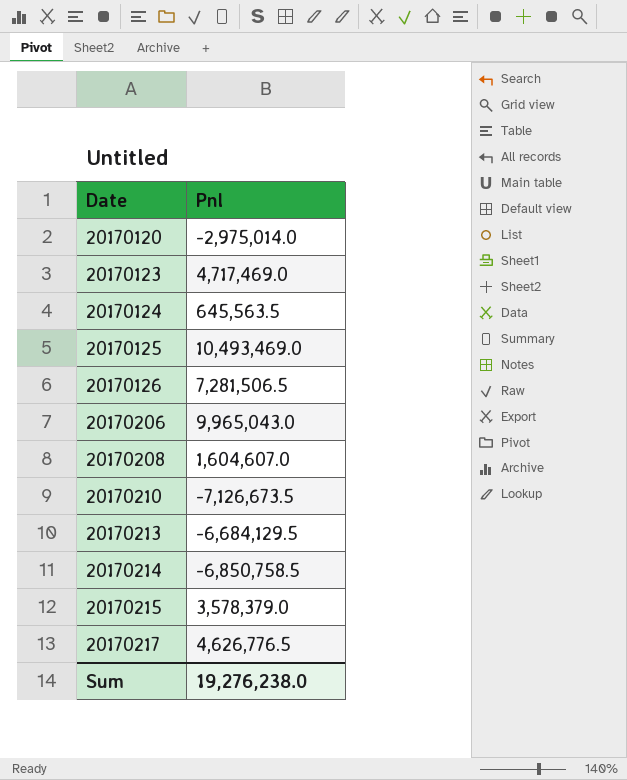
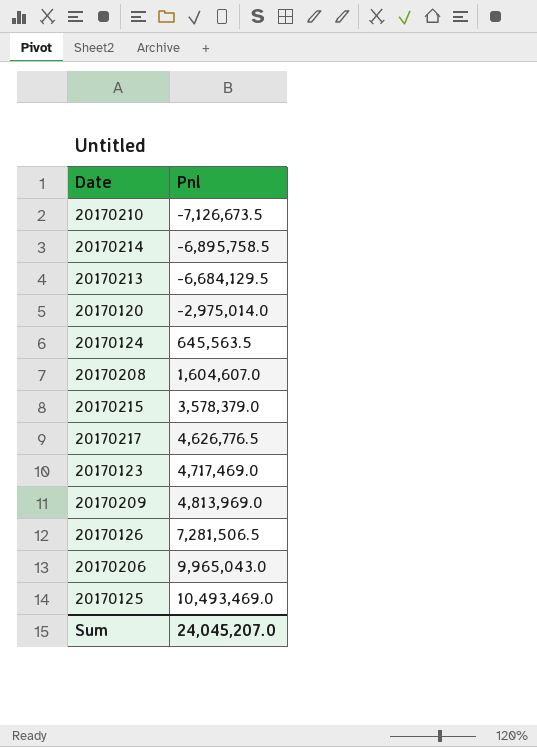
row order: Date ascending -> Pnl ascending
20170214 | Pnl: -6,850,758.5 -> -6,895,758.5
row 20170209: none -> 4,813,969.0
Sum | Pnl: 19,276,238.0 -> 24,045,207.0

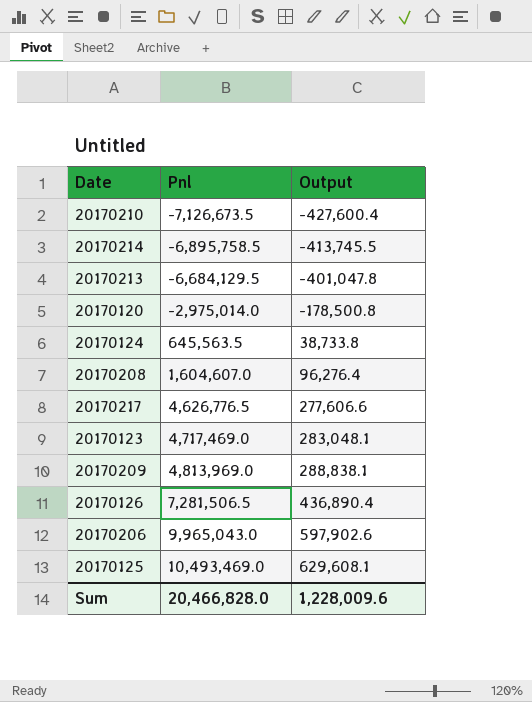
column Output | formula: none -> [Pnl] * 0.06
row 20170215: 3,578,379.0 -> none
Sum | Pnl: 24,045,207.0 -> 20,466,828.0

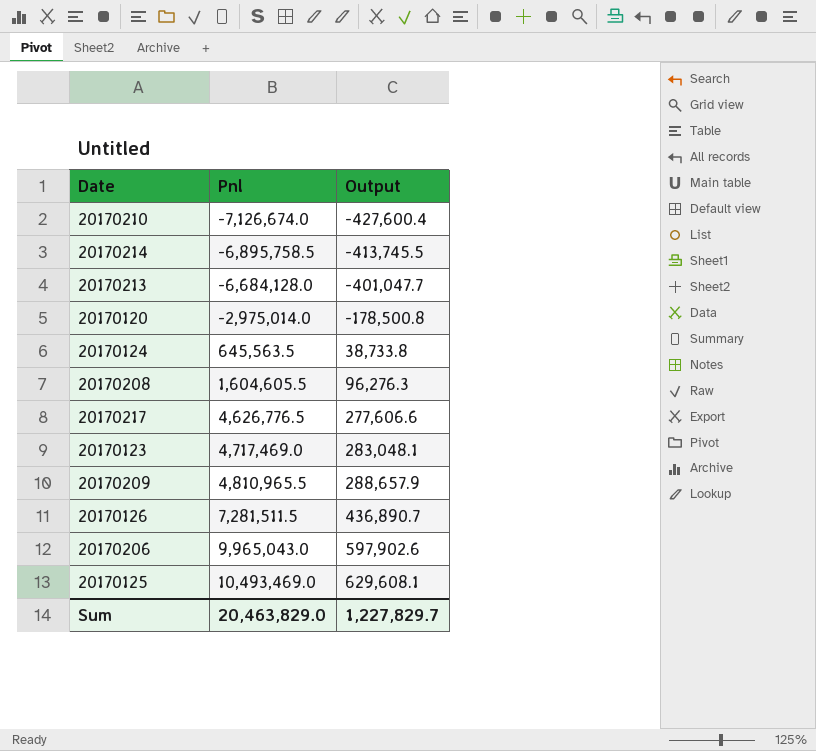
20170210 | Pnl: -7,126,673.5 -> -7,126,674.0
20170213 | Pnl: -6,684,129.5 -> -6,684,128.0
20170213 | Output: -401,047.8 -> -401,047.7
20170208 | Pnl: 1,604,607.0 -> 1,604,605.5
20170208 | Output: 96,276.4 -> 96,276.3
20170209 | Pnl: 4,813,969.0 -> 4,810,965.5
20170209 | Output: 288,838.1 -> 288,657.9
20170126 | Pnl: 7,281,506.5 -> 7,281,511.5
20170126 | Output: 436,890.4 -> 436,890.7
Sum | Pnl: 20,466,828.0 -> 20,463,829.0
Sum | Output: 1,228,009.6 -> 1,227,829.7

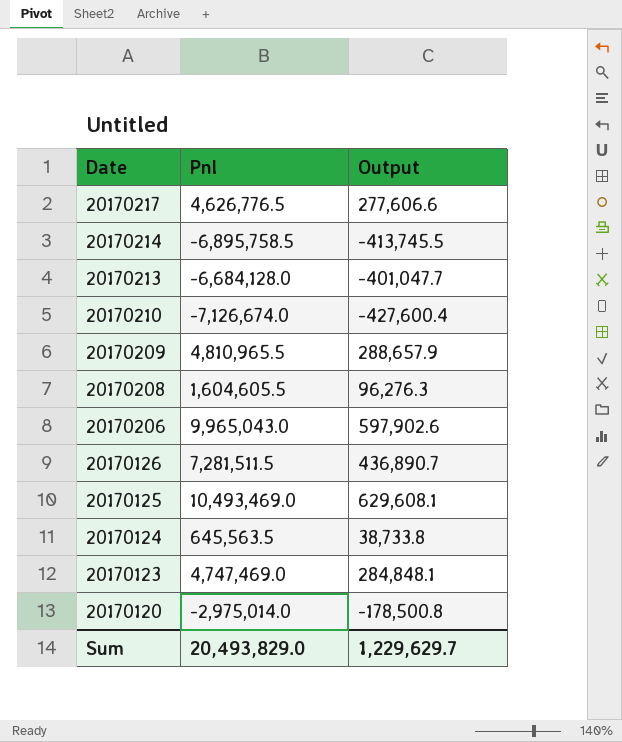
row order: Pnl ascending -> Date descending
20170123 | Pnl: 4,717,469.0 -> 4,747,469.0
20170123 | Output: 283,048.1 -> 284,848.1
Sum | Pnl: 20,463,829.0 -> 20,493,829.0
Sum | Output: 1,227,829.7 -> 1,229,629.7

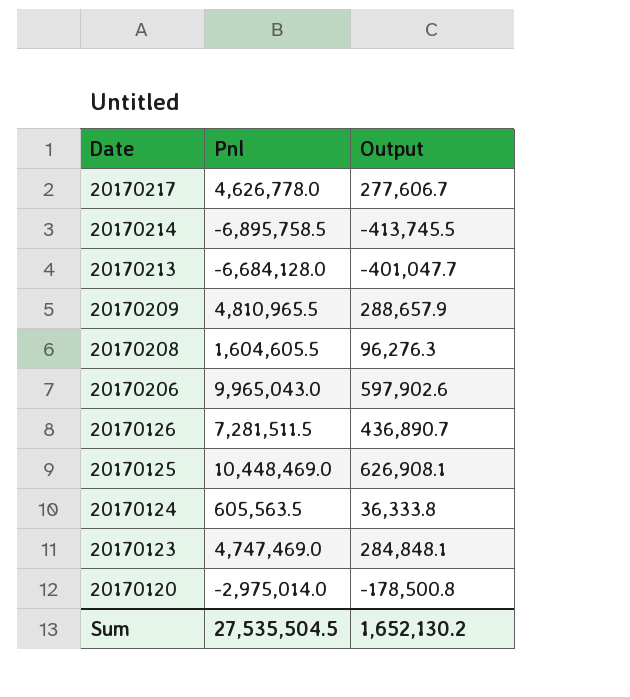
row 20170210: -7,126,674.0 | -427,600.4 -> none
20170217 | Pnl: 4,626,776.5 -> 4,626,778.0
20170217 | Output: 277,606.6 -> 277,606.7
20170125 | Pnl: 10,493,469.0 -> 10,448,469.0
20170125 | Output: 629,608.1 -> 626,908.1
20170124 | Pnl: 645,563.5 -> 605,563.5
20170124 | Output: 38,733.8 -> 36,333.8
Sum | Pnl: 20,493,829.0 -> 27,535,504.5
Sum | Output: 1,229,629.7 -> 1,652,130.2

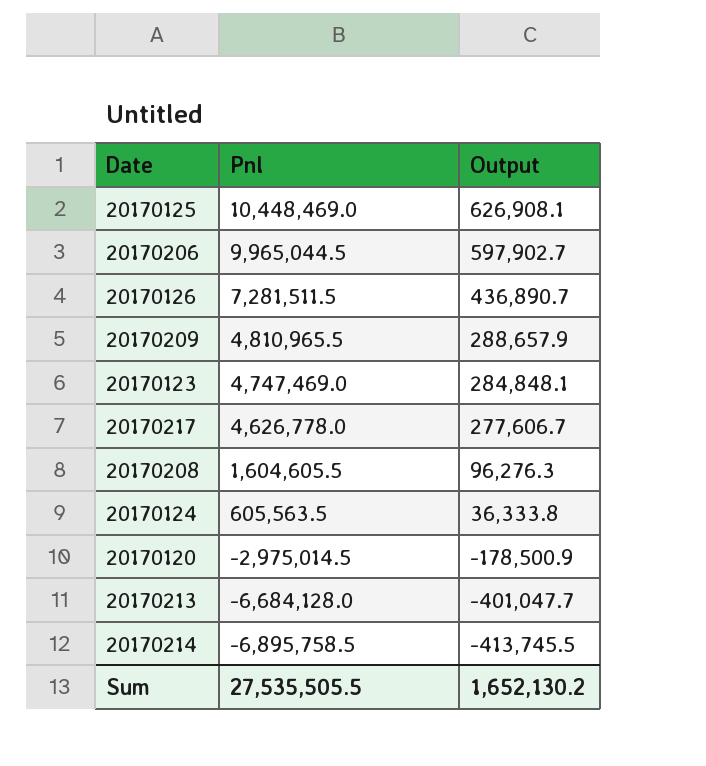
row order: Date descending -> Pnl descending
20170206 | Pnl: 9,965,043.0 -> 9,965,044.5
20170206 | Output: 597,902.6 -> 597,902.7
20170120 | Pnl: -2,975,014.0 -> -2,975,014.5
20170120 | Output: -178,500.8 -> -178,500.9
Sum | Pnl: 27,535,504.5 -> 27,535,505.5

